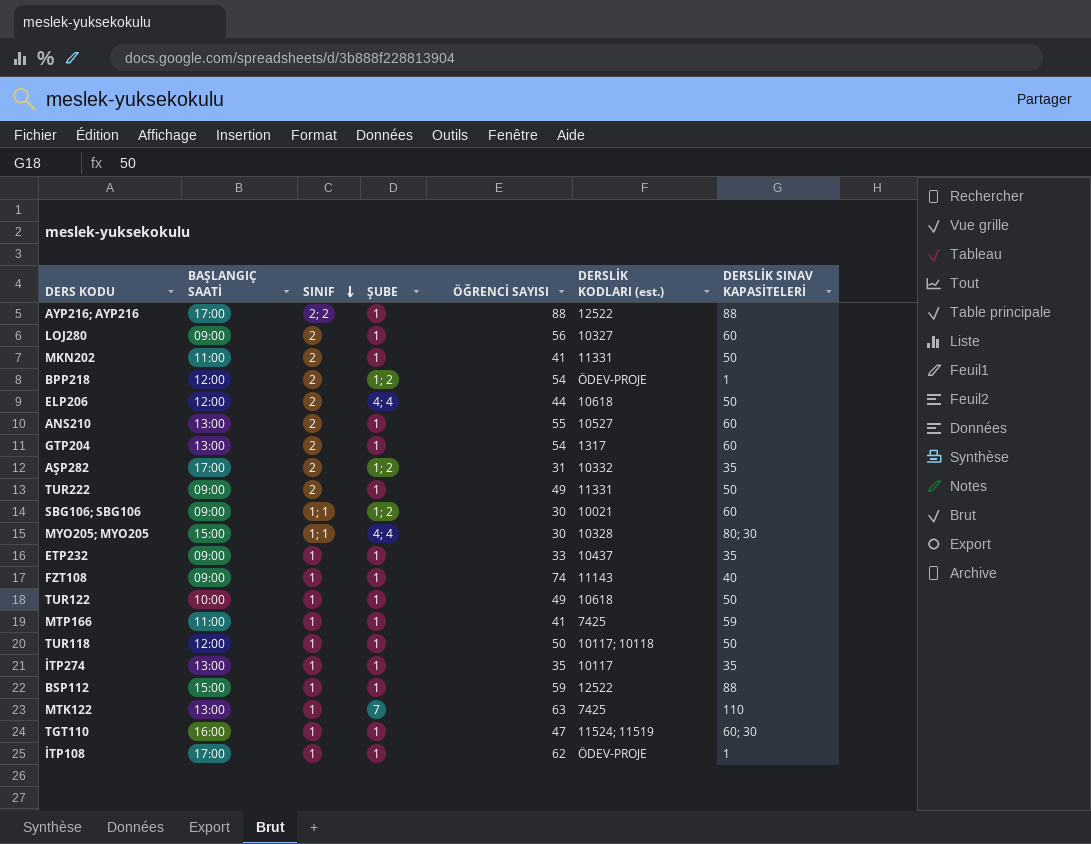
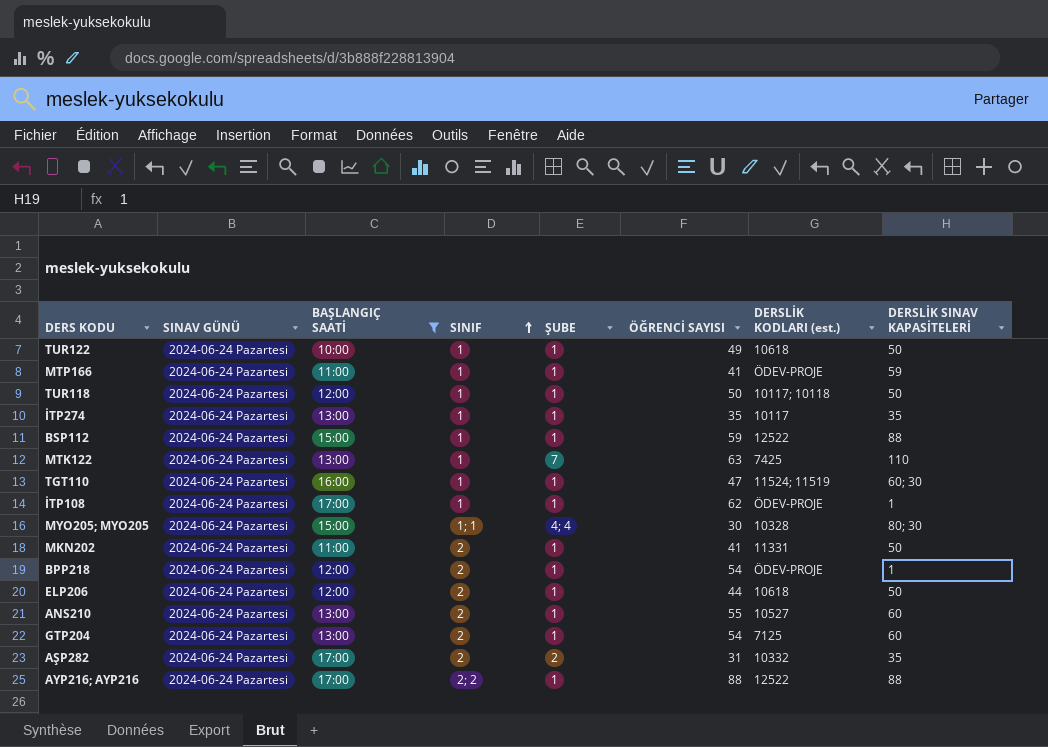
filter: none -> BAŞLANGIÇ SAATİ != 09:00
row order: SINIF descending -> SINIF ascending
column SINAV GÜNÜ | position: none -> 2
MTP166 | DERSLİK KODLARI (est.): 7425 -> ÖDEV-PROJE
BPP218 | ŞUBE: 1; 2 -> 1
ELP206 | ŞUBE: 4; 4 -> 1
GTP204 | DERSLİK KODLARI (est.): 1317 -> 7125
AŞP282 | ŞUBE: 1; 2 -> 2

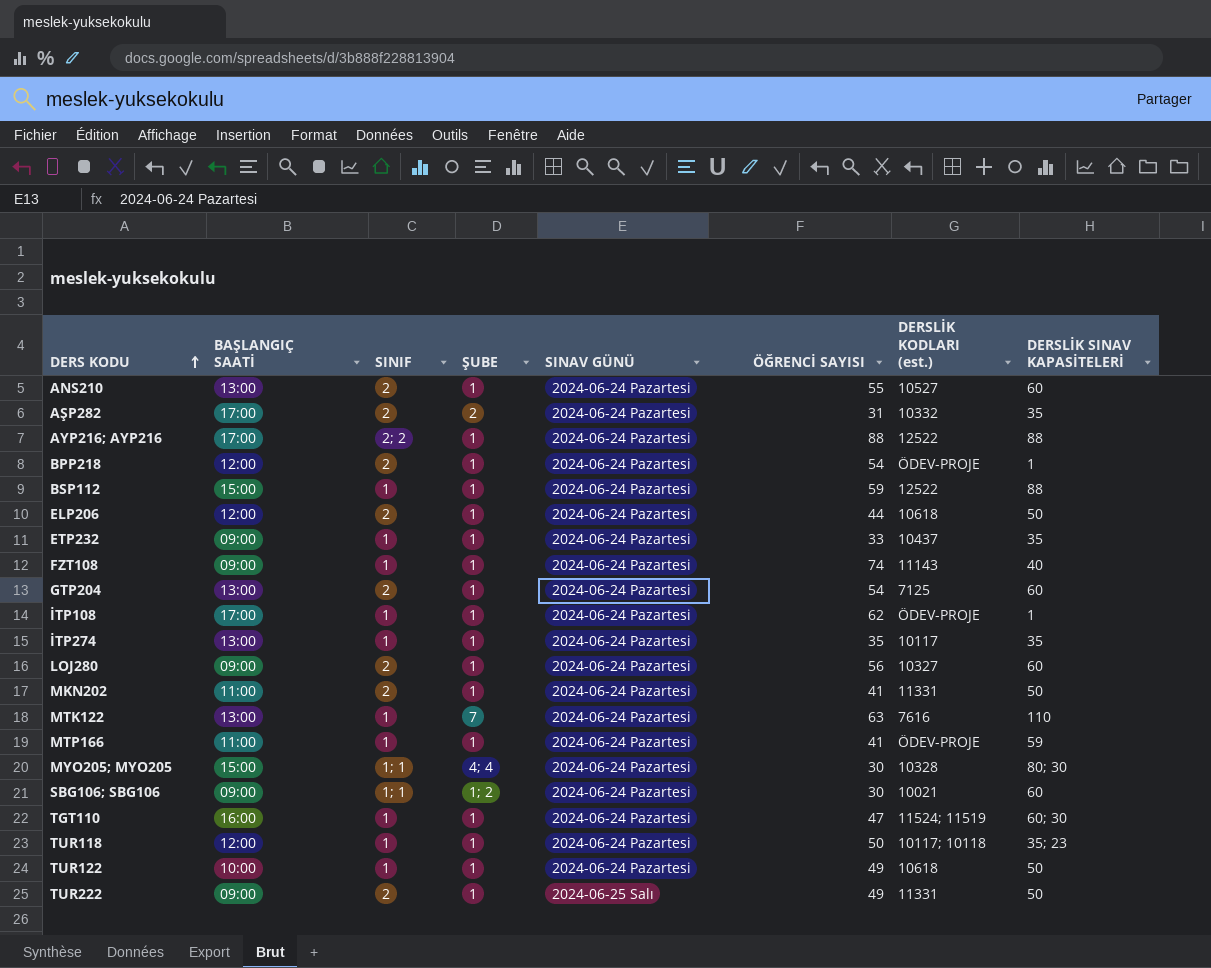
filter: BAŞLANGIÇ SAATİ != 09:00 -> none
row order: SINIF ascending -> DERS KODU ascending
column SINAV GÜNÜ | position: 2 -> 5
MTK122 | DERSLİK KODLARI (est.): 7425 -> 7616
TUR118 | DERSLİK SINAV KAPASİTELERİ: 50 -> 35; 23

